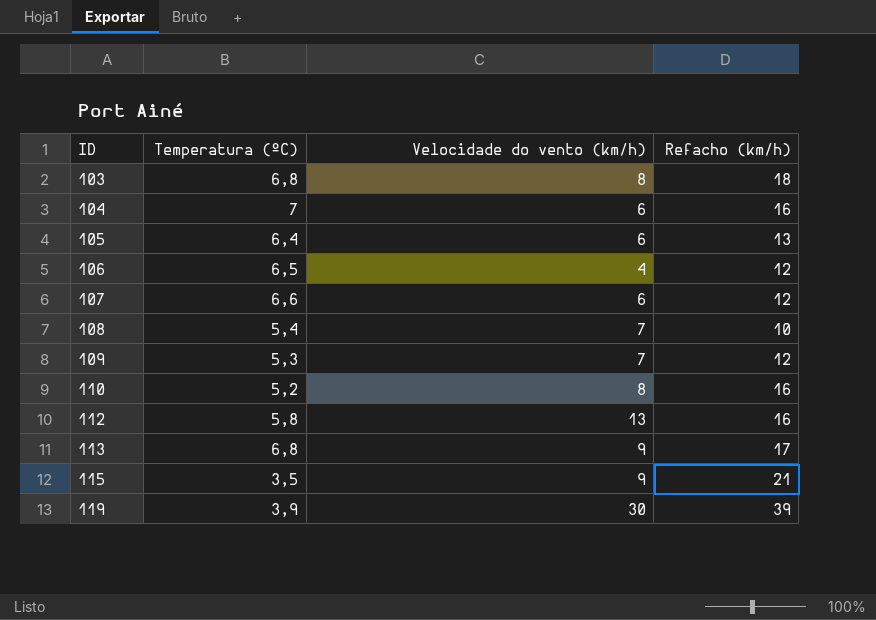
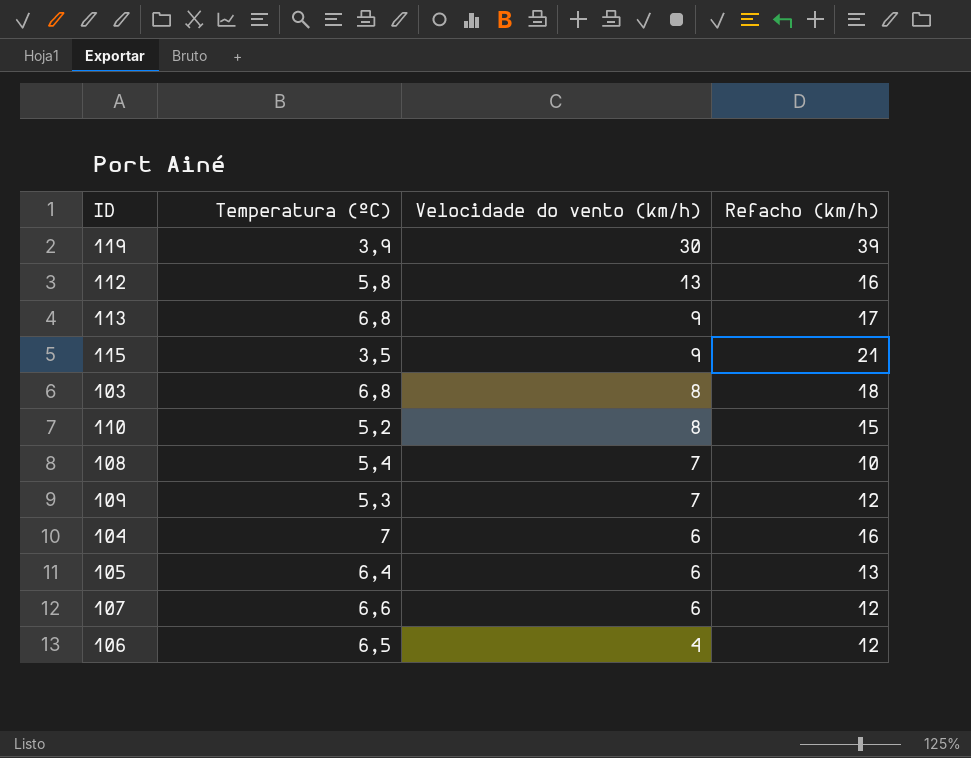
row order: ID ascending -> Velocidade do vento (km/h) descending
110 | Refacho (km/h): 16 -> 15

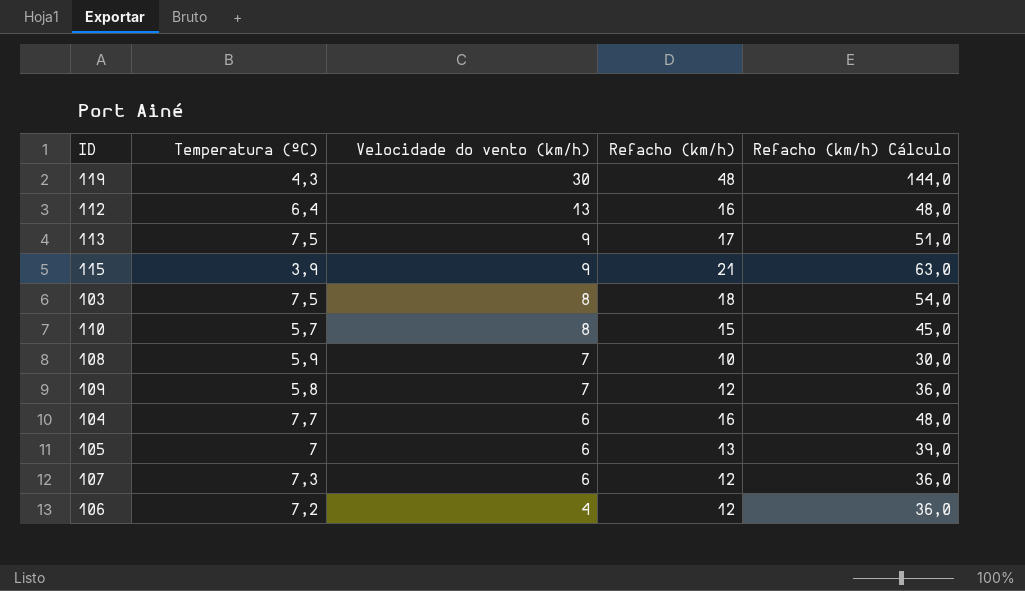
column Refacho (km/h) Cálculo | formula: none -> [Refacho (km/h)] * 3
119 | Temperatura (ºC): 3,9 -> 4,3
119 | Refacho (km/h): 39 -> 48
112 | Temperatura (ºC): 5,8 -> 6,4
113 | Temperatura (ºC): 6,8 -> 7,5
115 | Temperatura (ºC): 3,5 -> 3,9
103 | Temperatura (ºC): 6,8 -> 7,5
110 | Temperatura (ºC): 5,2 -> 5,7
108 | Temperatura (ºC): 5,4 -> 5,9
109 | Temperatura (ºC): 5,3 -> 5,8
104 | Temperatura (ºC): 7 -> 7,7
105 | Temperatura (ºC): 6,4 -> 7
107 | Temperatura (ºC): 6,6 -> 7,3
106 | Temperatura (ºC): 6,5 -> 7,2

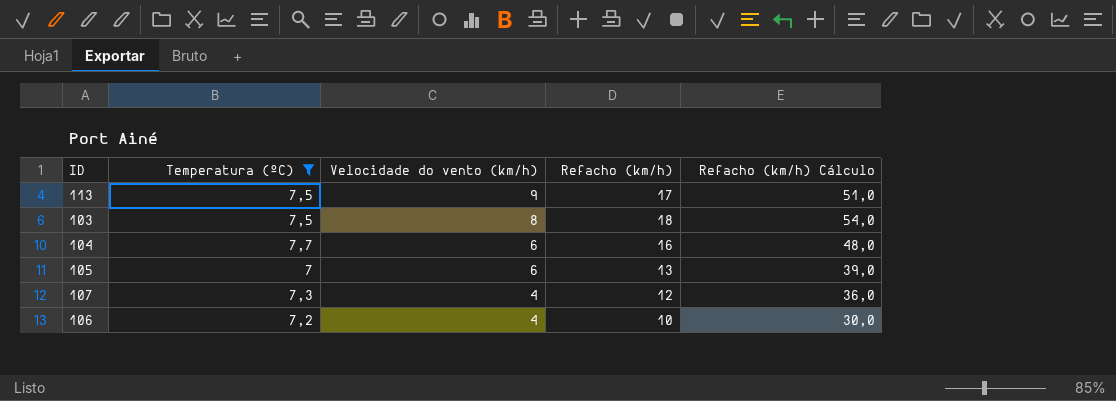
filter: none -> Temperatura (ºC) >= 7
107 | Velocidade do vento (km/h): 6 -> 4
106 | Refacho (km/h): 12 -> 10
106 | Refacho (km/h) Cálculo: 36,0 -> 30,0

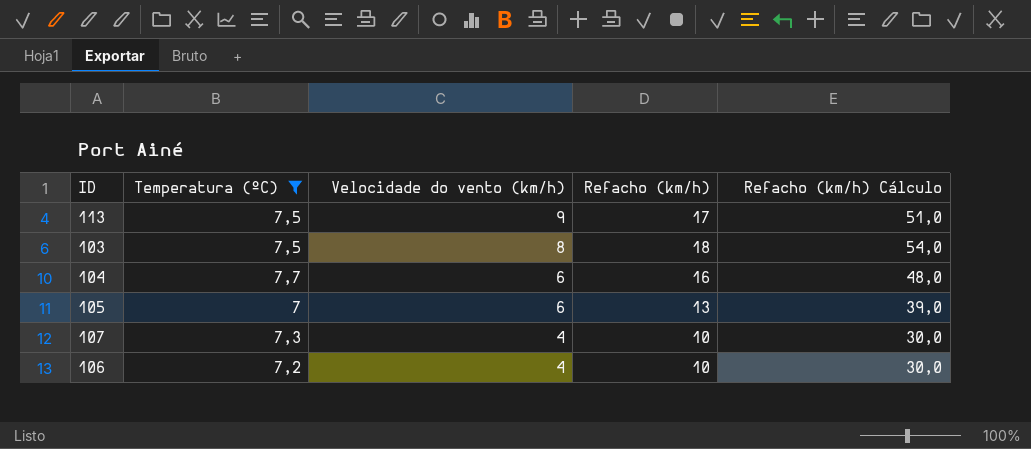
107 | Refacho (km/h): 12 -> 10
107 | Refacho (km/h) Cálculo: 36,0 -> 30,0

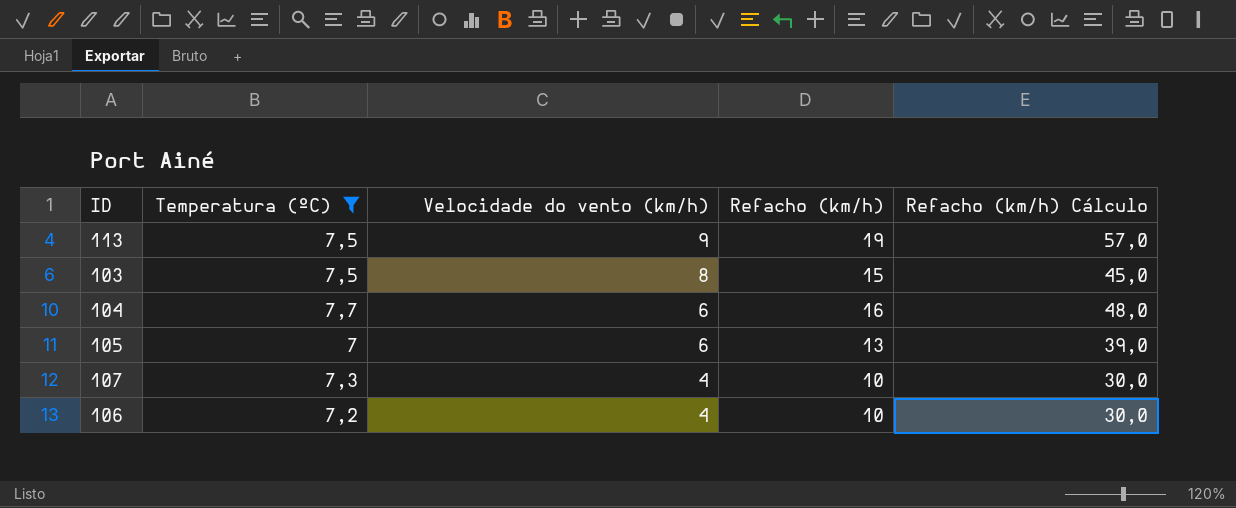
113 | Refacho (km/h): 17 -> 19
113 | Refacho (km/h) Cálculo: 51,0 -> 57,0
103 | Refacho (km/h): 18 -> 15
103 | Refacho (km/h) Cálculo: 54,0 -> 45,0

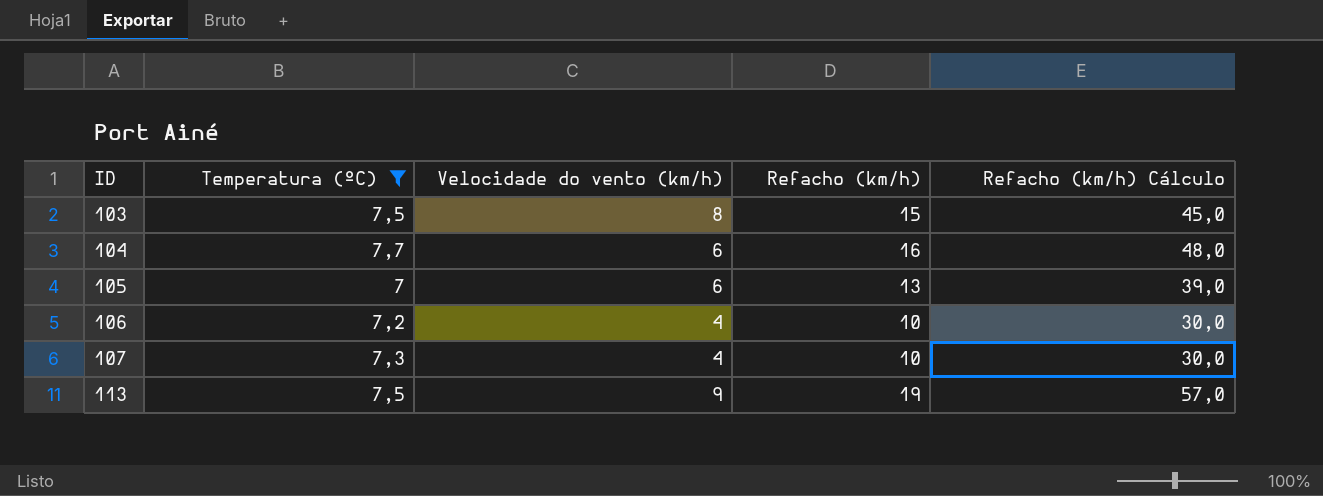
row order: Velocidade do vento (km/h) descending -> ID ascending

